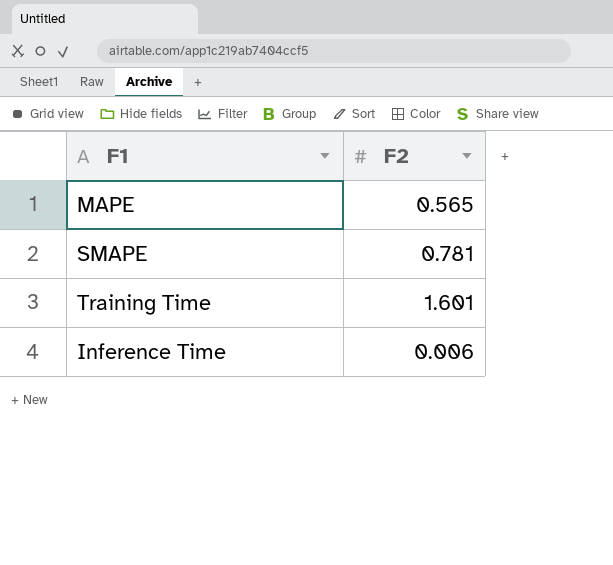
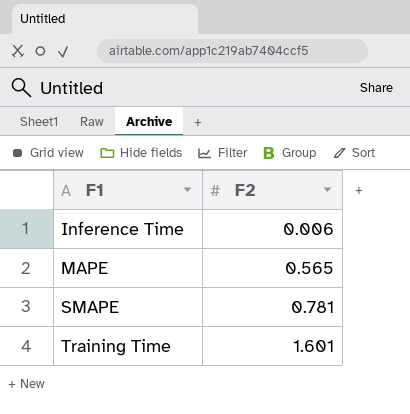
row order: none -> F1 ascending

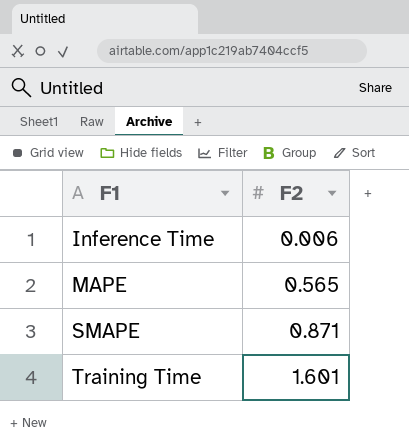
SMAPE | F2: 0.781 -> 0.871

